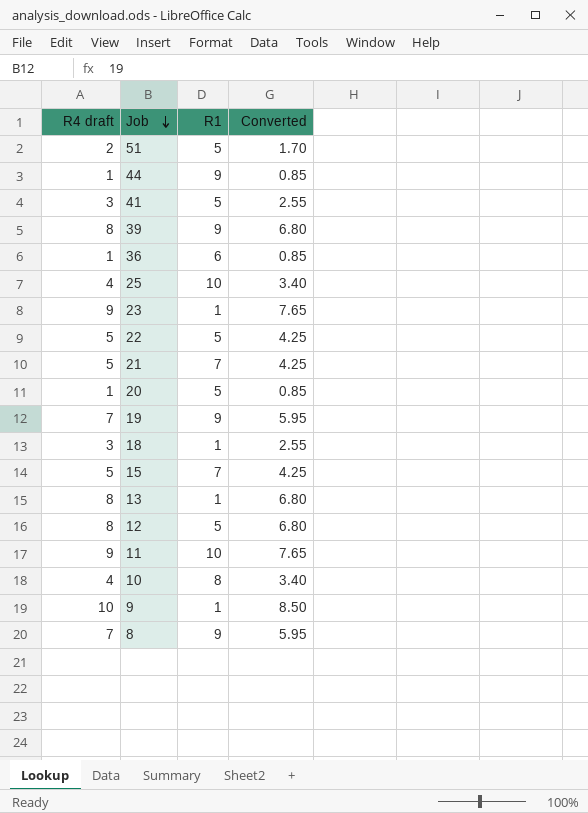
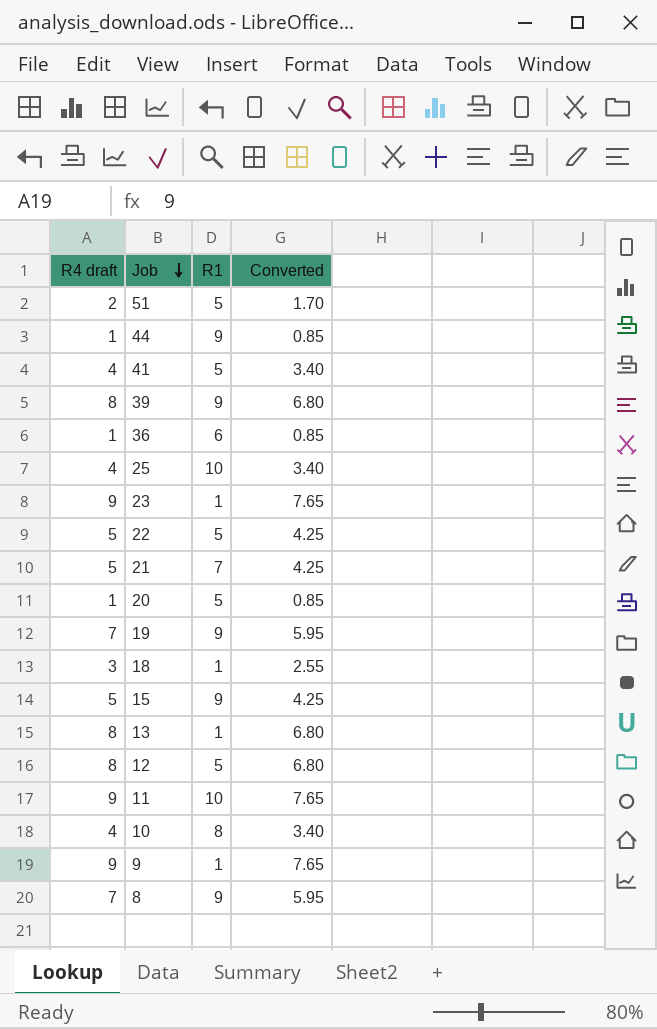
41 | R4 draft: 3 -> 4
41 | Converted: 2.55 -> 3.40
15 | R1: 7 -> 9
9 | R4 draft: 10 -> 9
9 | Converted: 8.50 -> 7.65

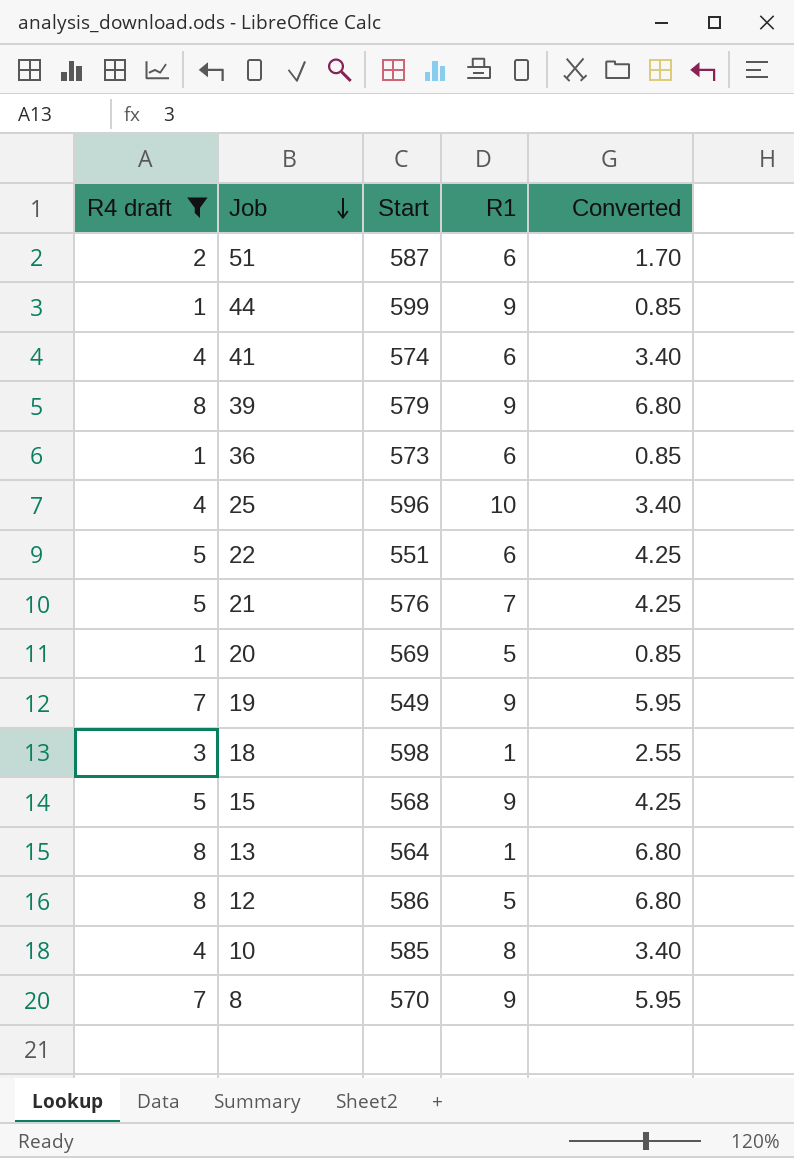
filter: none -> R4 draft != 9
column Start | position: none -> 3
51 | R1: 5 -> 6
41 | R1: 5 -> 6
22 | R1: 5 -> 6

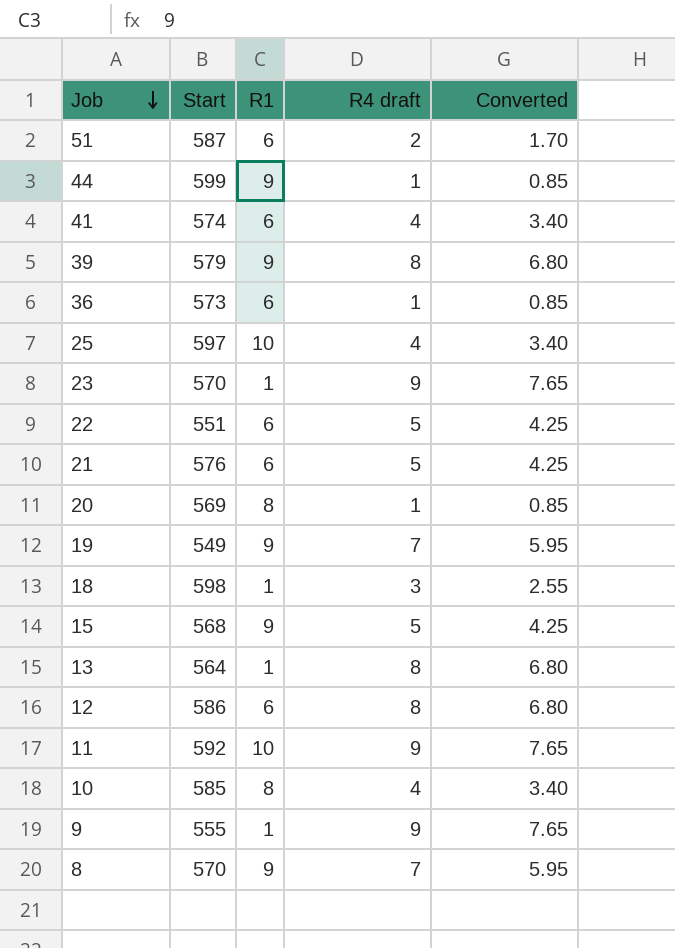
filter: R4 draft != 9 -> none
column R4 draft | position: 1 -> 4
25 | Start: 596 -> 597
21 | R1: 7 -> 6
20 | R1: 5 -> 8
12 | R1: 5 -> 6

